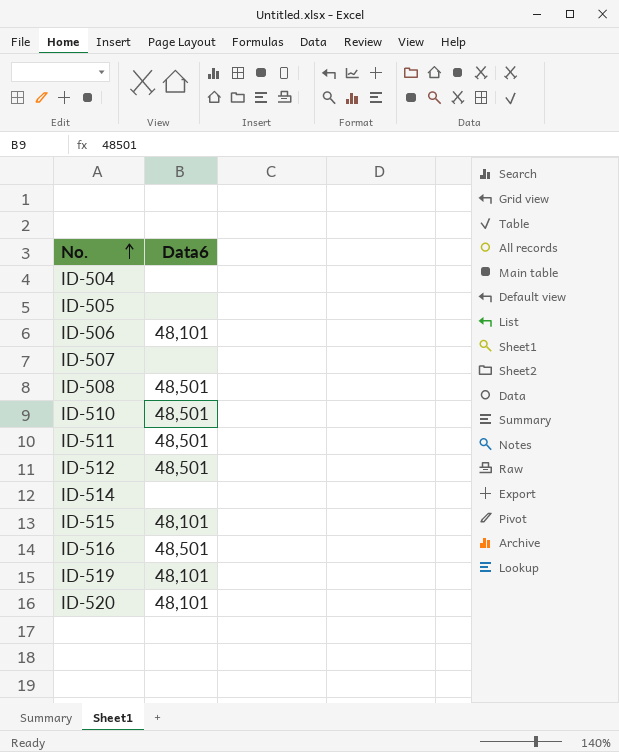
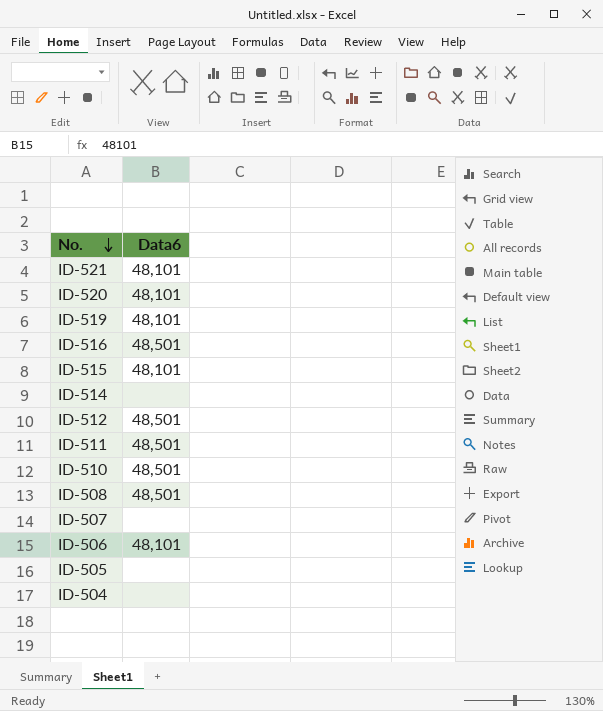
row order: No. ascending -> No. descending
row ID-521: none -> 48,101

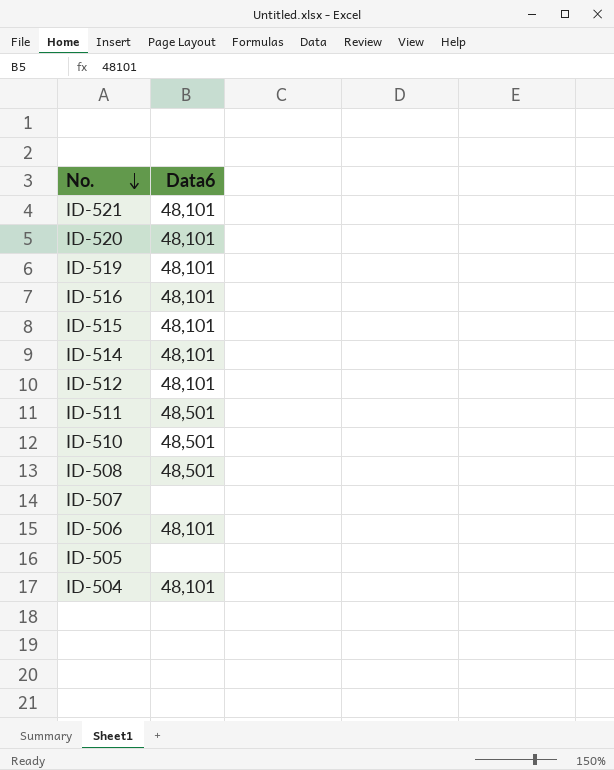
ID-516 | Data6: 48,501 -> 48,101
ID-514 | Data6: none -> 48,101
ID-512 | Data6: 48,501 -> 48,101
ID-504 | Data6: none -> 48,101

